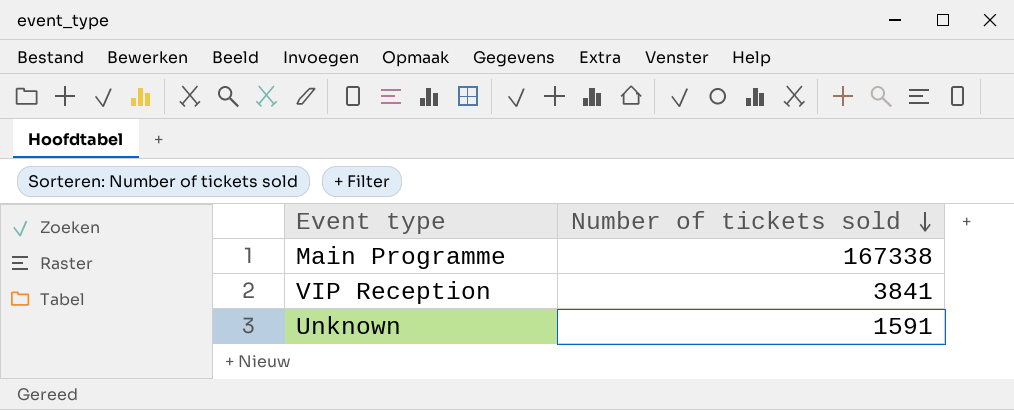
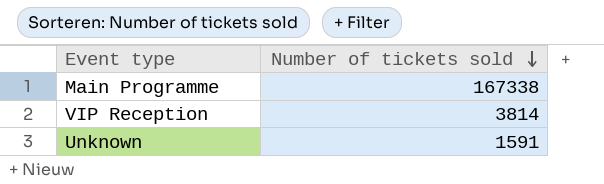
VIP Reception | Number of tickets sold: 3841 -> 3814

